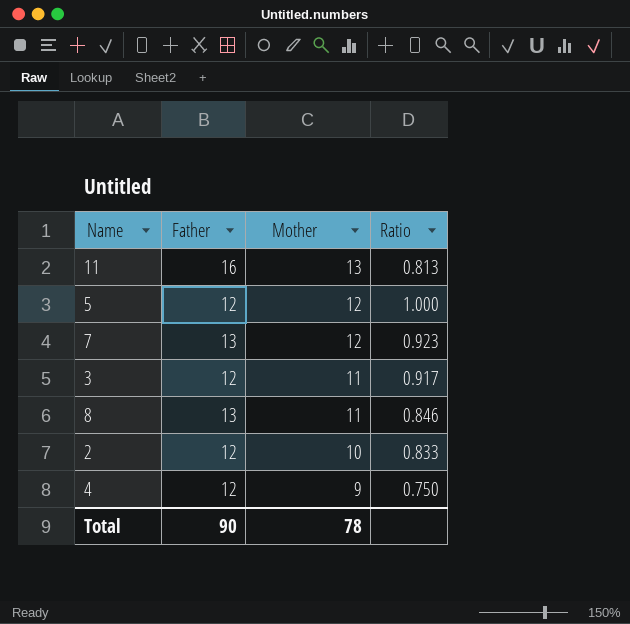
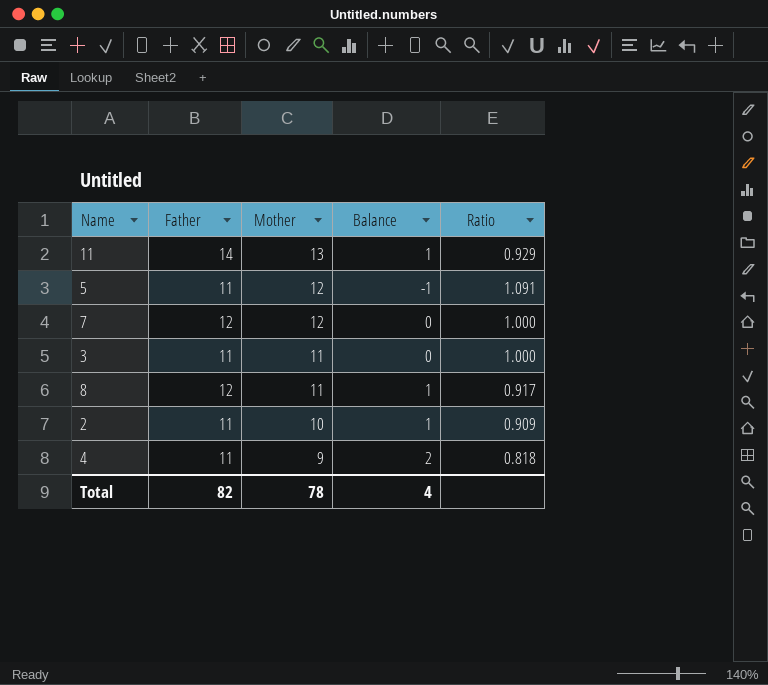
column Balance | formula: none -> [Father] - [Mother]
11 | Father: 16 -> 14
11 | Ratio: 0.813 -> 0.929
5 | Father: 12 -> 11
5 | Ratio: 1.000 -> 1.091
7 | Father: 13 -> 12
7 | Ratio: 0.923 -> 1.000
3 | Father: 12 -> 11
3 | Ratio: 0.917 -> 1.000
8 | Father: 13 -> 12
8 | Ratio: 0.846 -> 0.917
2 | Father: 12 -> 11
2 | Ratio: 0.833 -> 0.909
4 | Father: 12 -> 11
4 | Ratio: 0.750 -> 0.818
Total | Father: 90 -> 82

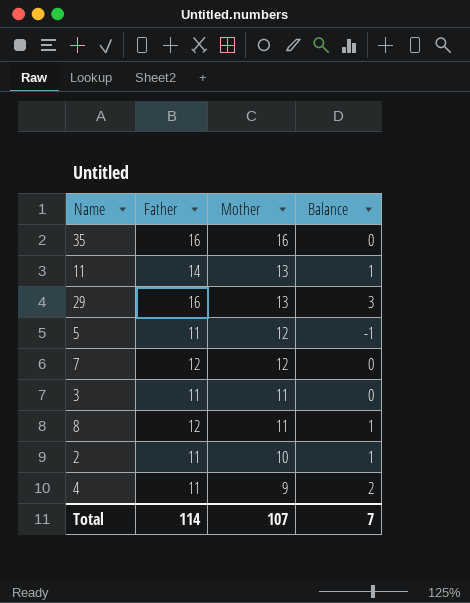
column Ratio | formula: [Mother] / [Father] -> none
row 35: none -> 16 | 16 | 0
row 29: none -> 16 | 13 | 3
Total | Father: 82 -> 114
Total | Mother: 78 -> 107
Total | Balance: 4 -> 7

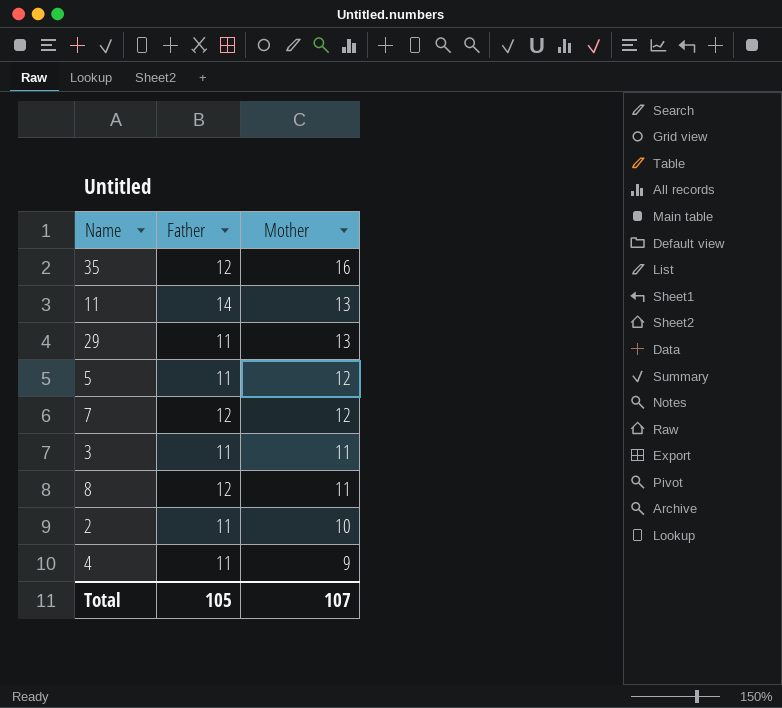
column Balance | formula: [Father] - [Mother] -> none
35 | Father: 16 -> 12
29 | Father: 16 -> 11
Total | Father: 114 -> 105

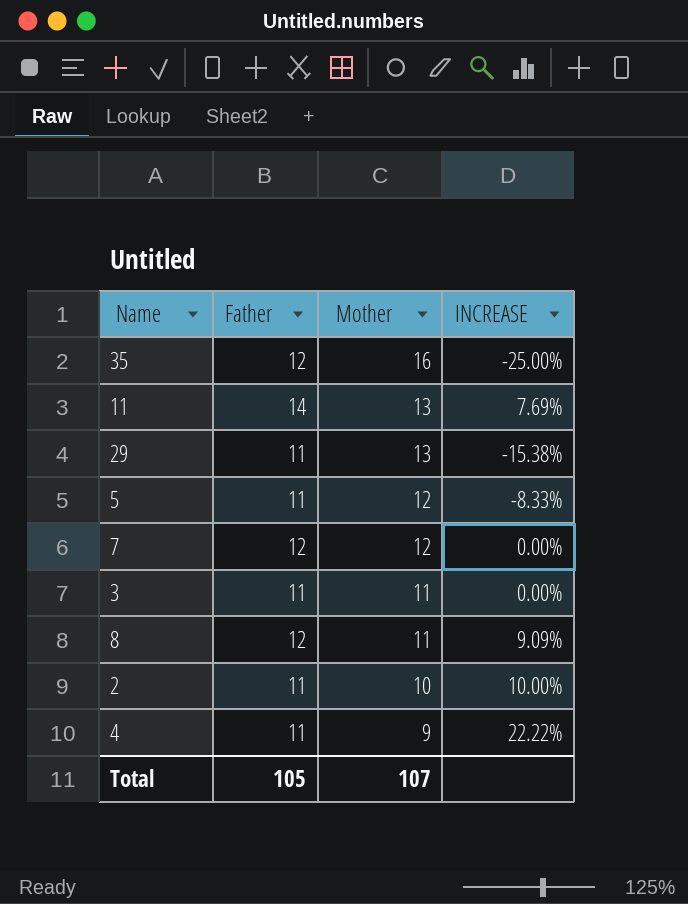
column INCREASE | formula: none -> ([Father] - [Mother]) / [Mother]

